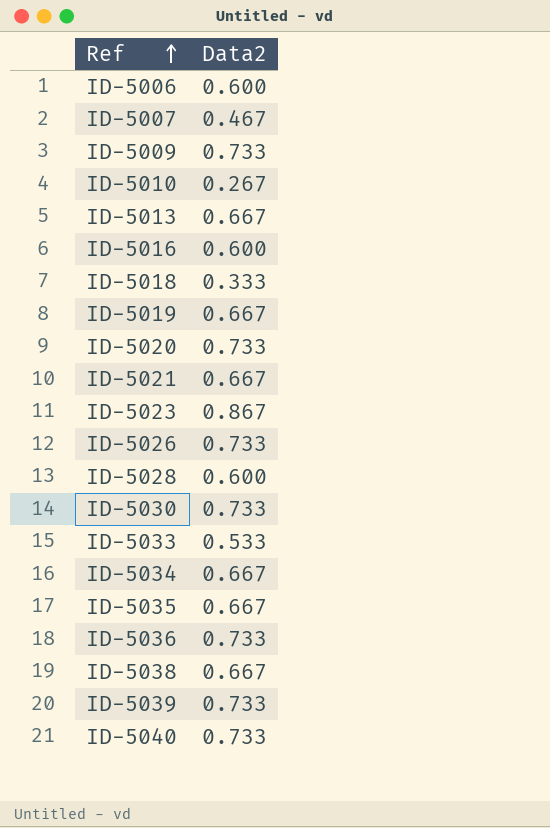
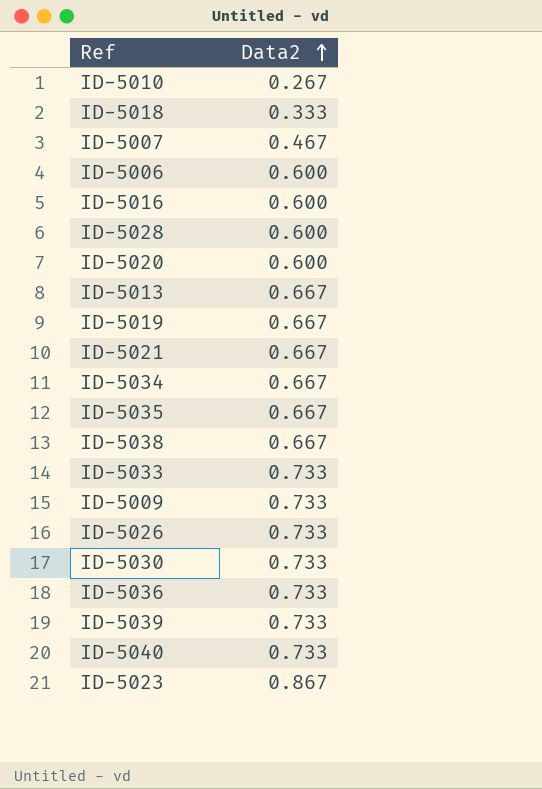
row order: Ref ascending -> Data2 ascending
ID-5020 | Data2: 0.733 -> 0.600
ID-5033 | Data2: 0.533 -> 0.733

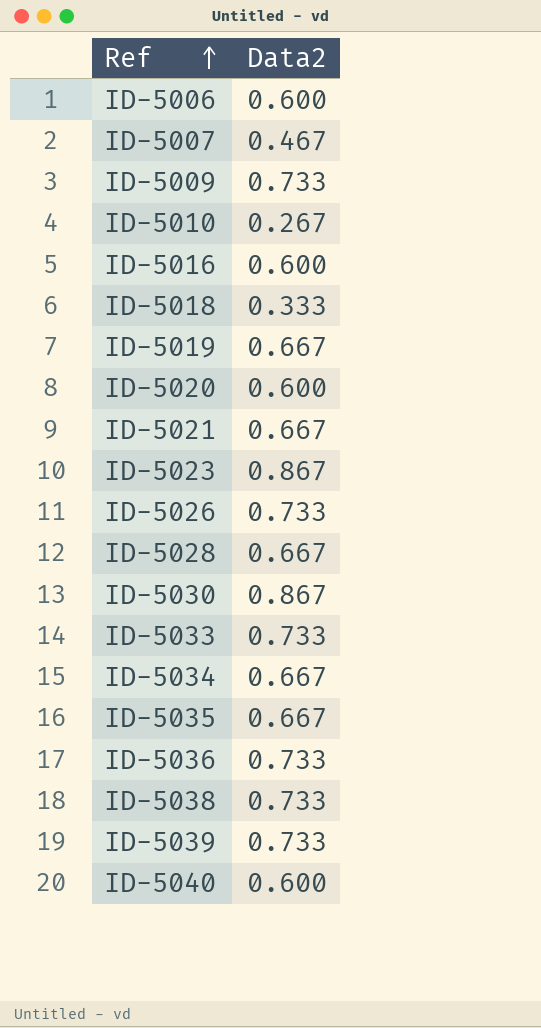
row order: Data2 ascending -> Ref ascending
row ID-5013: 0.667 -> none
ID-5028 | Data2: 0.600 -> 0.667
ID-5030 | Data2: 0.733 -> 0.867
ID-5038 | Data2: 0.667 -> 0.733
ID-5040 | Data2: 0.733 -> 0.600

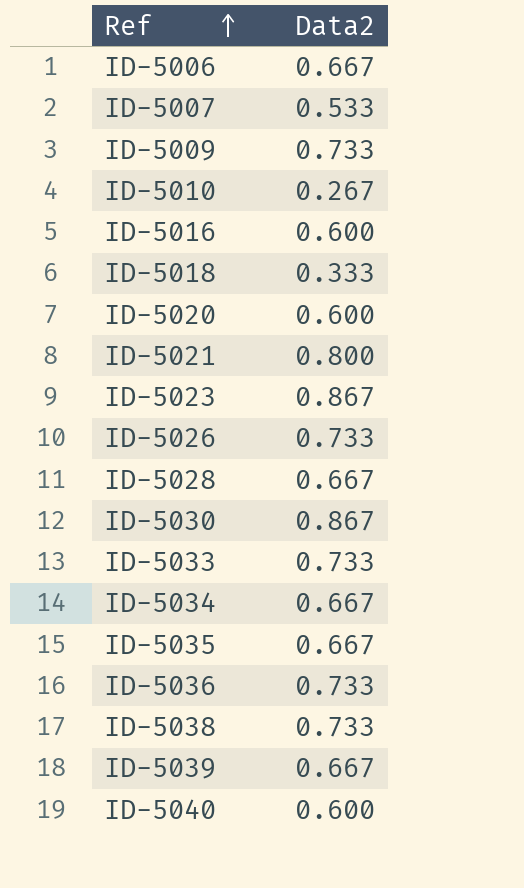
row ID-5019: 0.667 -> none
ID-5006 | Data2: 0.600 -> 0.667
ID-5007 | Data2: 0.467 -> 0.533
ID-5021 | Data2: 0.667 -> 0.800
ID-5039 | Data2: 0.733 -> 0.667

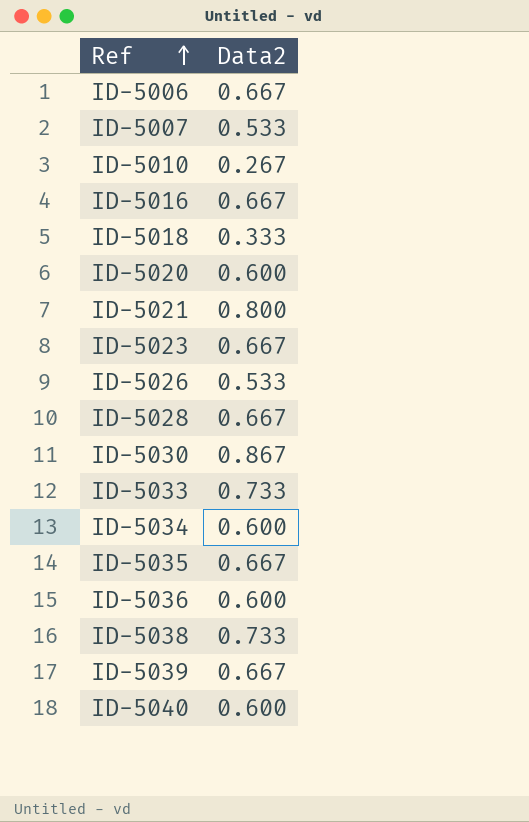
row ID-5009: 0.733 -> none
ID-5016 | Data2: 0.600 -> 0.667
ID-5023 | Data2: 0.867 -> 0.667
ID-5026 | Data2: 0.733 -> 0.533
ID-5034 | Data2: 0.667 -> 0.600
ID-5036 | Data2: 0.733 -> 0.600

